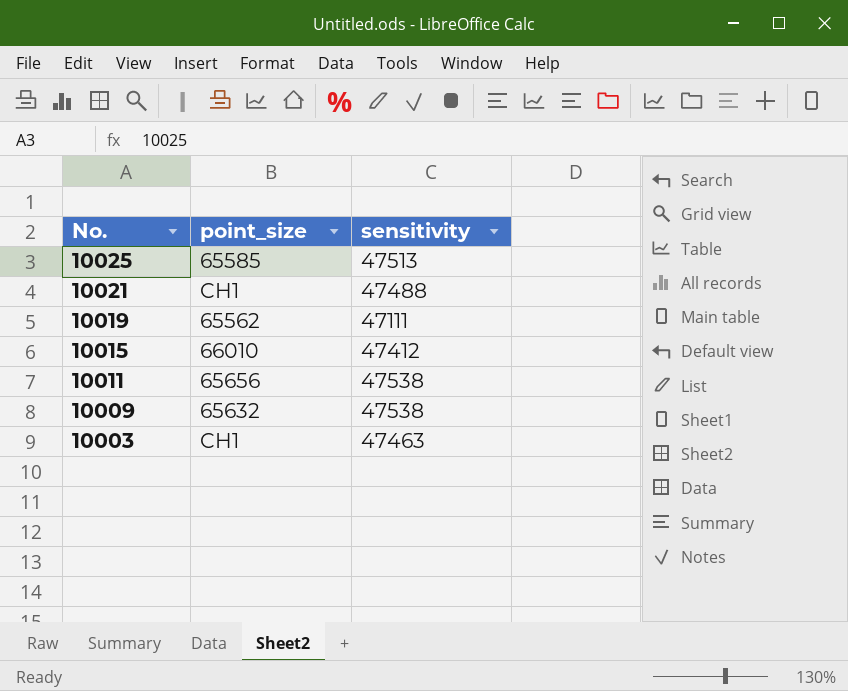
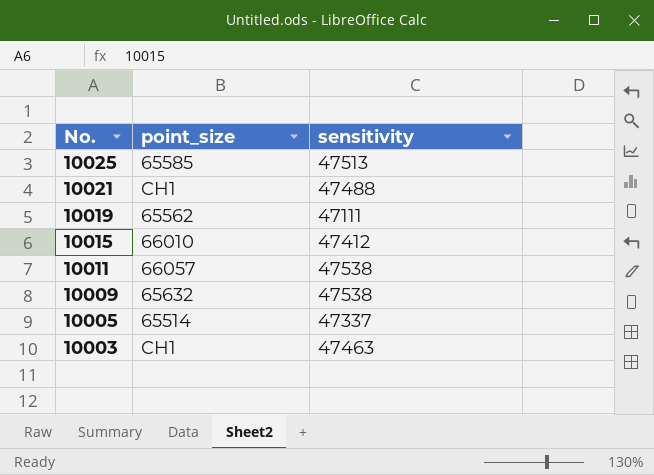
10011 | point_size: 65656 -> 66057
row 10005: none -> 65514 | 47337

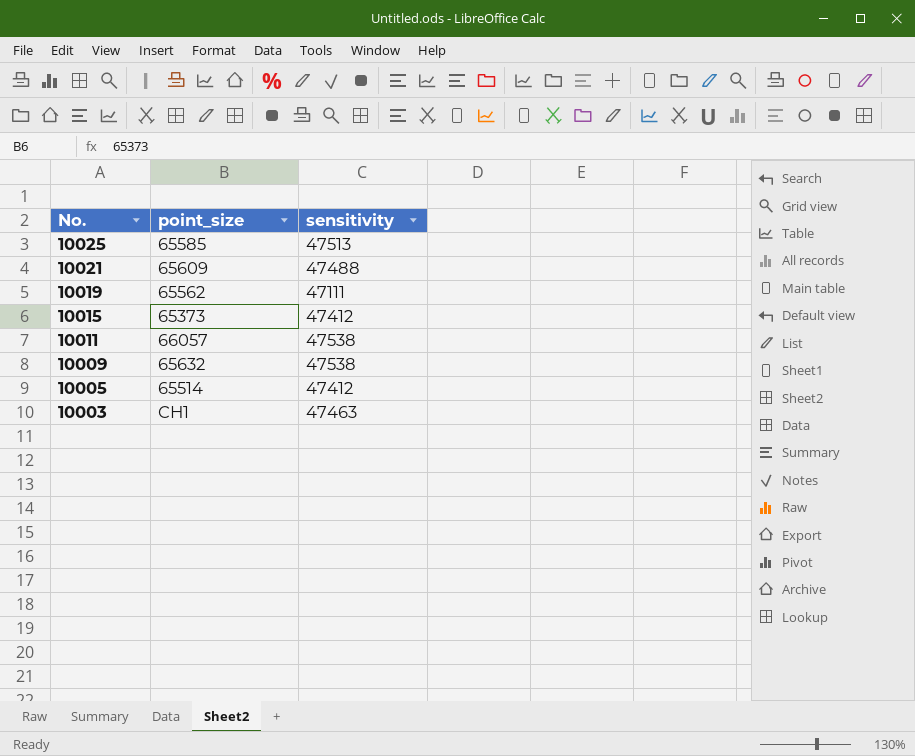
10021 | point_size: CH1 -> 65609
10015 | point_size: 66010 -> 65373
10005 | sensitivity: 47337 -> 47412

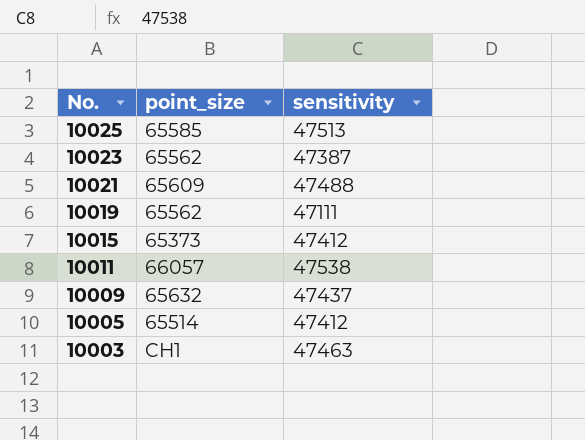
row 10023: none -> 65562 | 47387
10009 | sensitivity: 47538 -> 47437

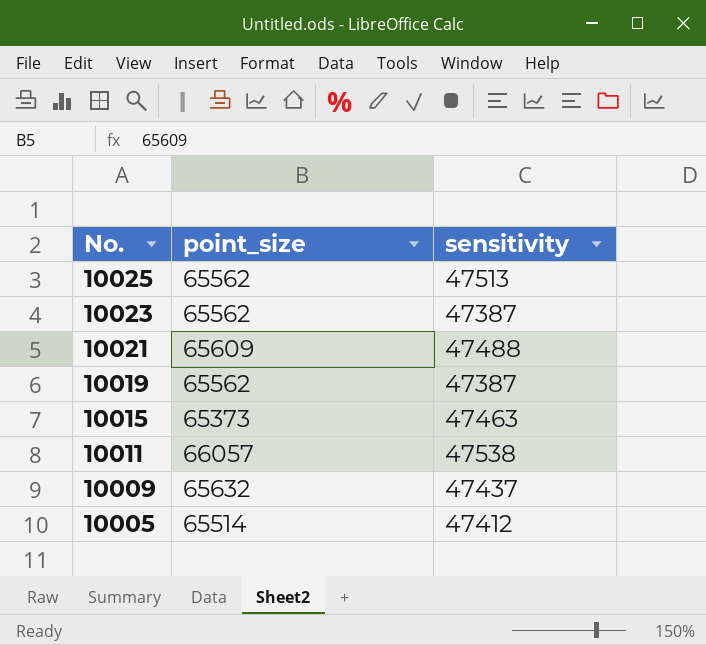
row 10003: CH1 | 47463 -> none
10025 | point_size: 65585 -> 65562
10019 | sensitivity: 47111 -> 47387
10015 | sensitivity: 47412 -> 47463

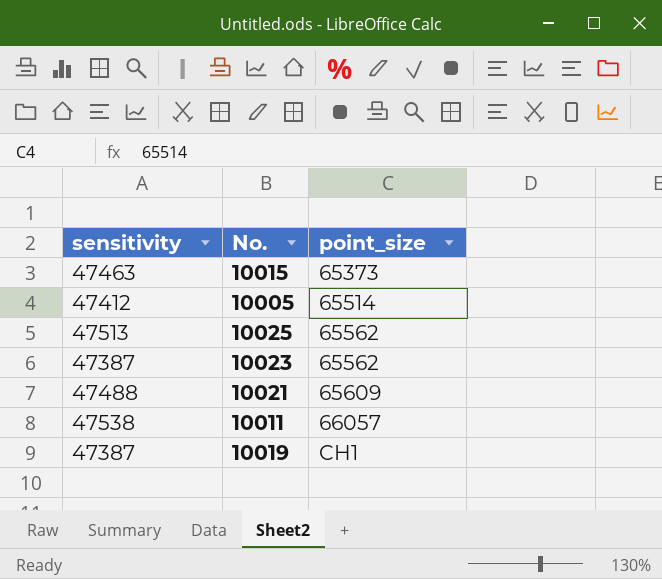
row order: No. descending -> point_size ascending
column sensitivity | position: 3 -> 1
row 10009: 65632 | 47437 -> none
10019 | point_size: 65562 -> CH1

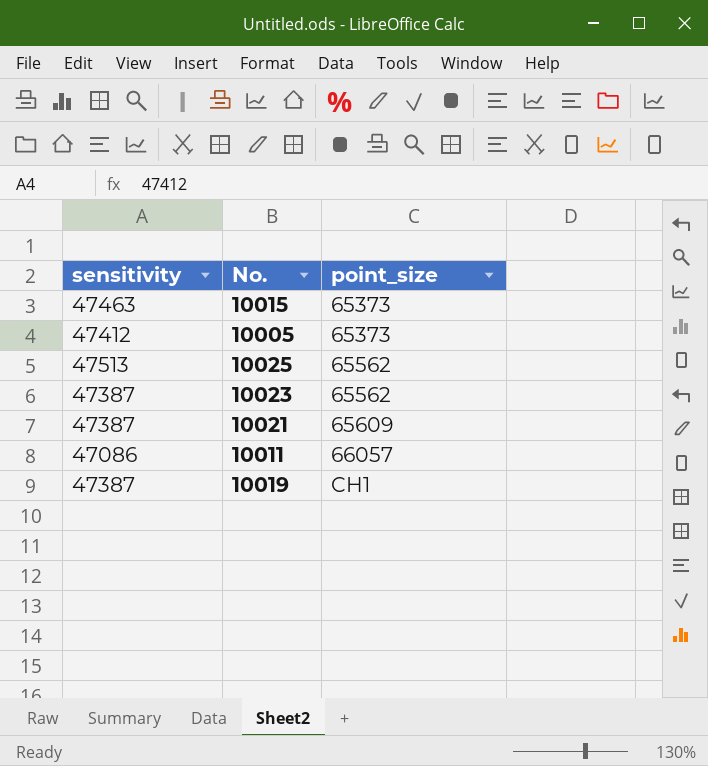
10005 | point_size: 65514 -> 65373
10021 | sensitivity: 47488 -> 47387
10011 | sensitivity: 47538 -> 47086

